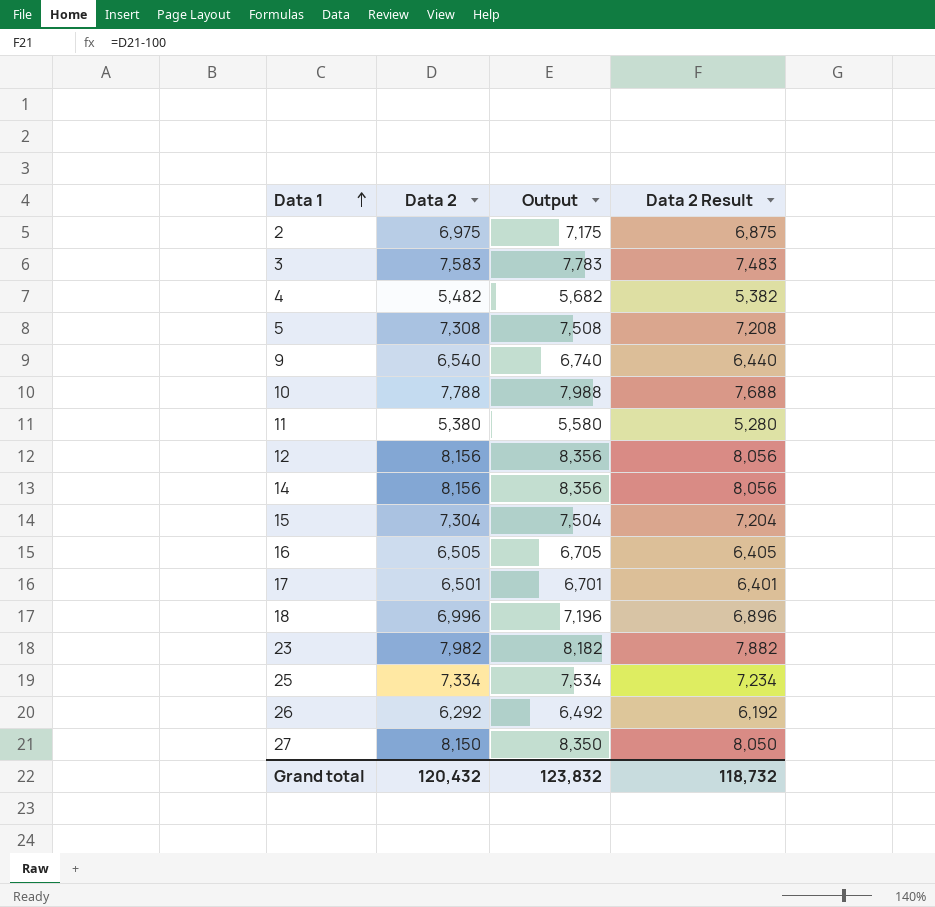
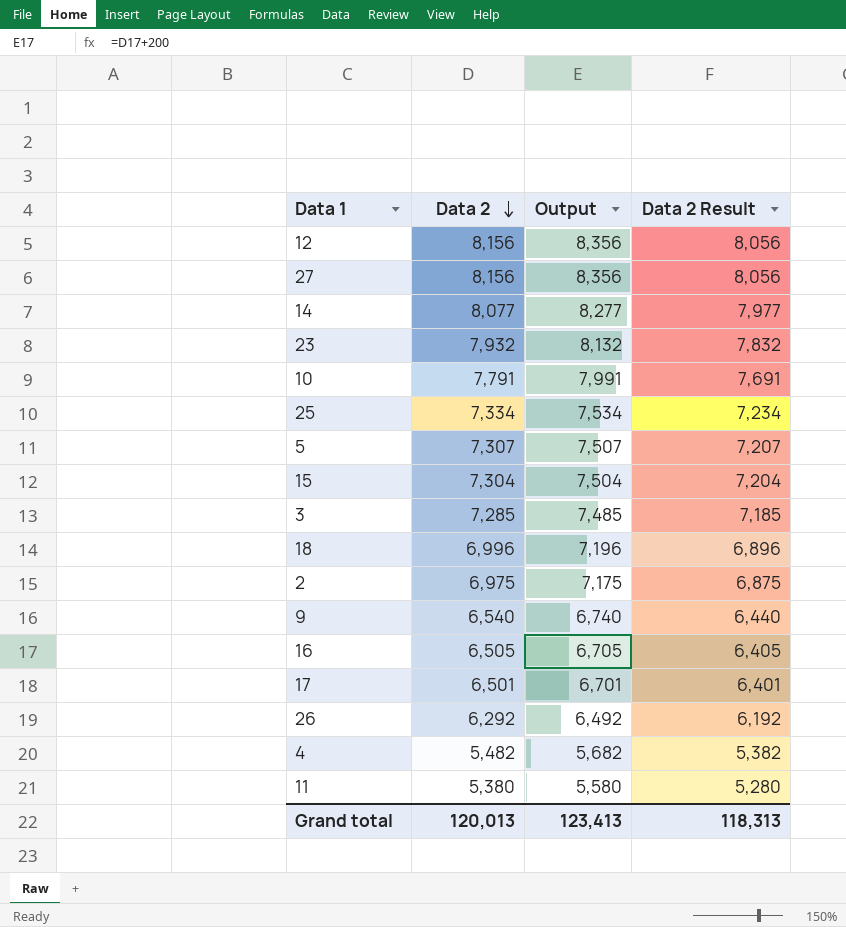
row order: Data 1 ascending -> Data 2 descending
27 | Data 2: 8,150 -> 8,156
27 | Output: 8,350 -> 8,356
27 | Data 2 Result: 8,050 -> 8,056
14 | Data 2: 8,156 -> 8,077
14 | Output: 8,356 -> 8,277
14 | Data 2 Result: 8,056 -> 7,977
23 | Data 2: 7,982 -> 7,932
23 | Output: 8,182 -> 8,132
23 | Data 2 Result: 7,882 -> 7,832
10 | Data 2: 7,788 -> 7,791
10 | Output: 7,988 -> 7,991
10 | Data 2 Result: 7,688 -> 7,691
5 | Data 2: 7,308 -> 7,307
5 | Output: 7,508 -> 7,507
5 | Data 2 Result: 7,208 -> 7,207
3 | Data 2: 7,583 -> 7,285
3 | Output: 7,783 -> 7,485
3 | Data 2 Result: 7,483 -> 7,185
Grand total | Data 2: 120,432 -> 120,013
Grand total | Output: 123,832 -> 123,413
Grand total | Data 2 Result: 118,732 -> 118,313

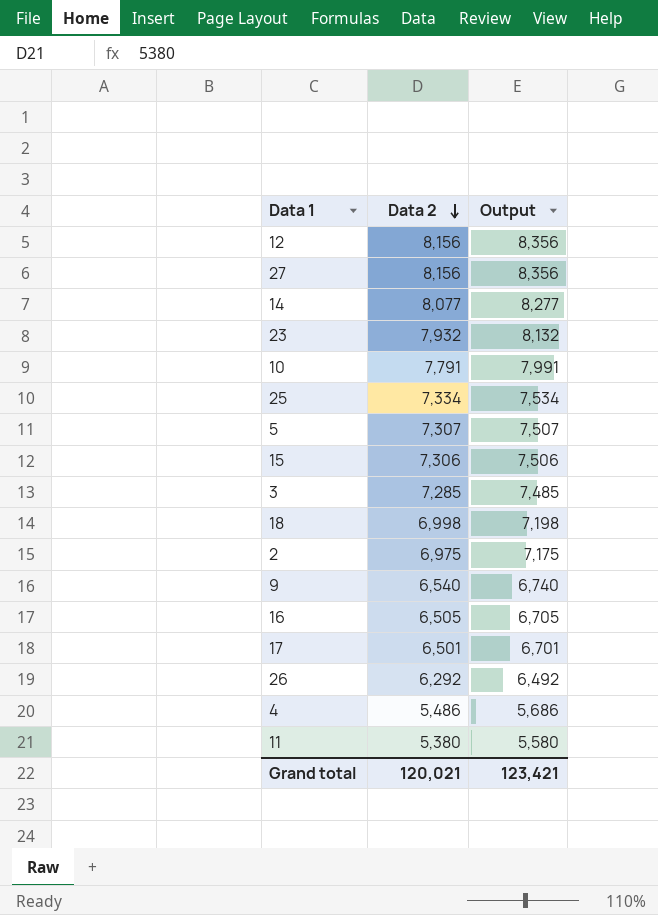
column Data 2 Result | formula: [Data 2] - 100 -> none
15 | Data 2: 7,304 -> 7,306
15 | Output: 7,504 -> 7,506
18 | Data 2: 6,996 -> 6,998
18 | Output: 7,196 -> 7,198
4 | Data 2: 5,482 -> 5,486
4 | Output: 5,682 -> 5,686
Grand total | Data 2: 120,013 -> 120,021
Grand total | Output: 123,413 -> 123,421

